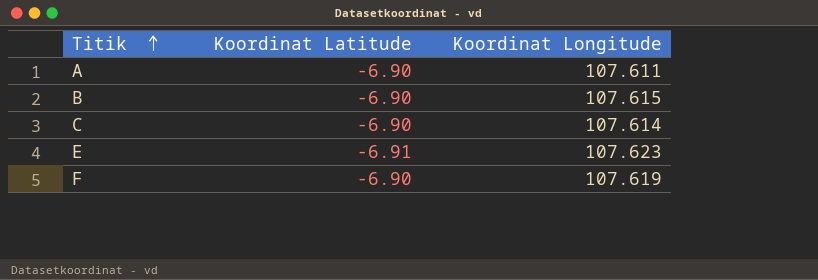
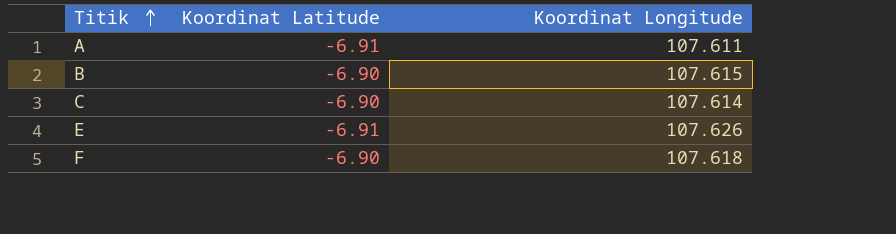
A | Koordinat Latitude: -6.90 -> -6.91
E | Koordinat Longitude: 107.623 -> 107.626
F | Koordinat Longitude: 107.619 -> 107.618

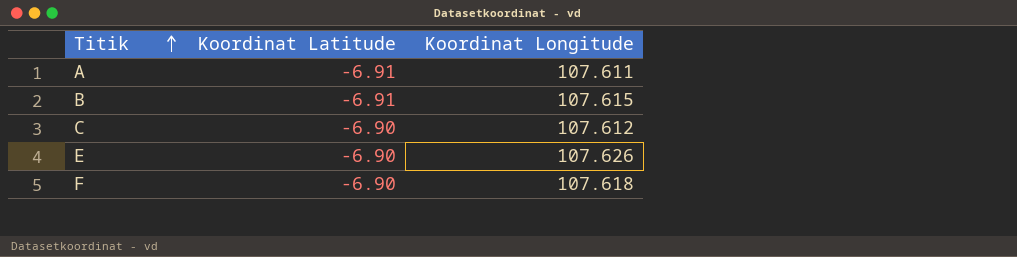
B | Koordinat Latitude: -6.90 -> -6.91
C | Koordinat Longitude: 107.614 -> 107.612
E | Koordinat Latitude: -6.91 -> -6.90

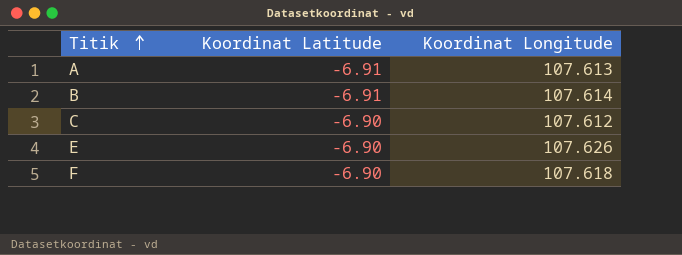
A | Koordinat Longitude: 107.611 -> 107.613
B | Koordinat Longitude: 107.615 -> 107.614

